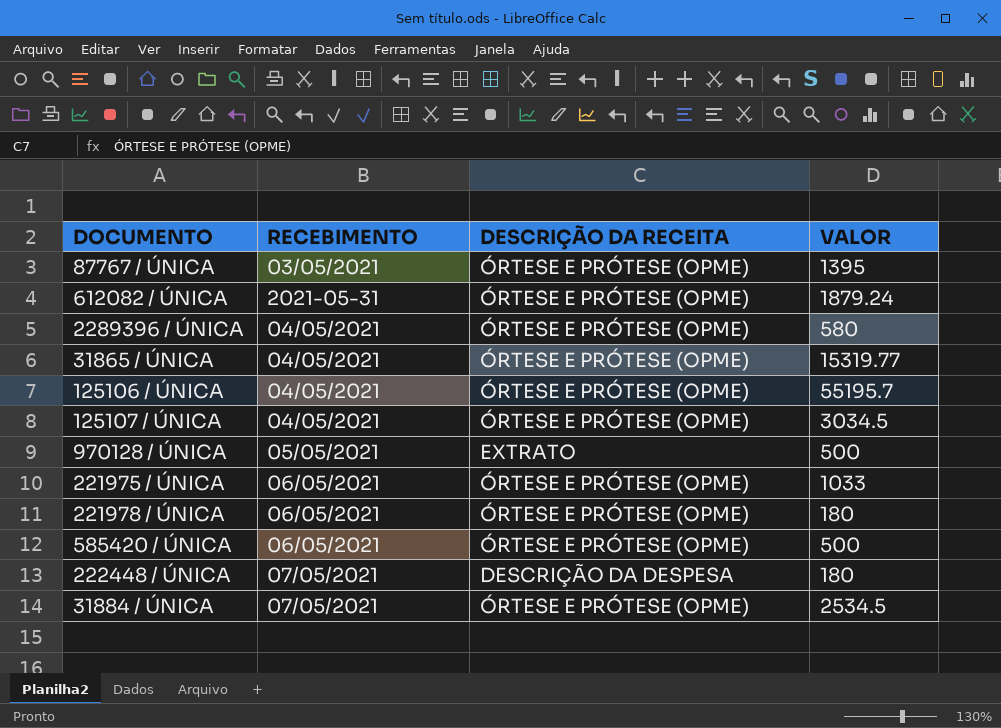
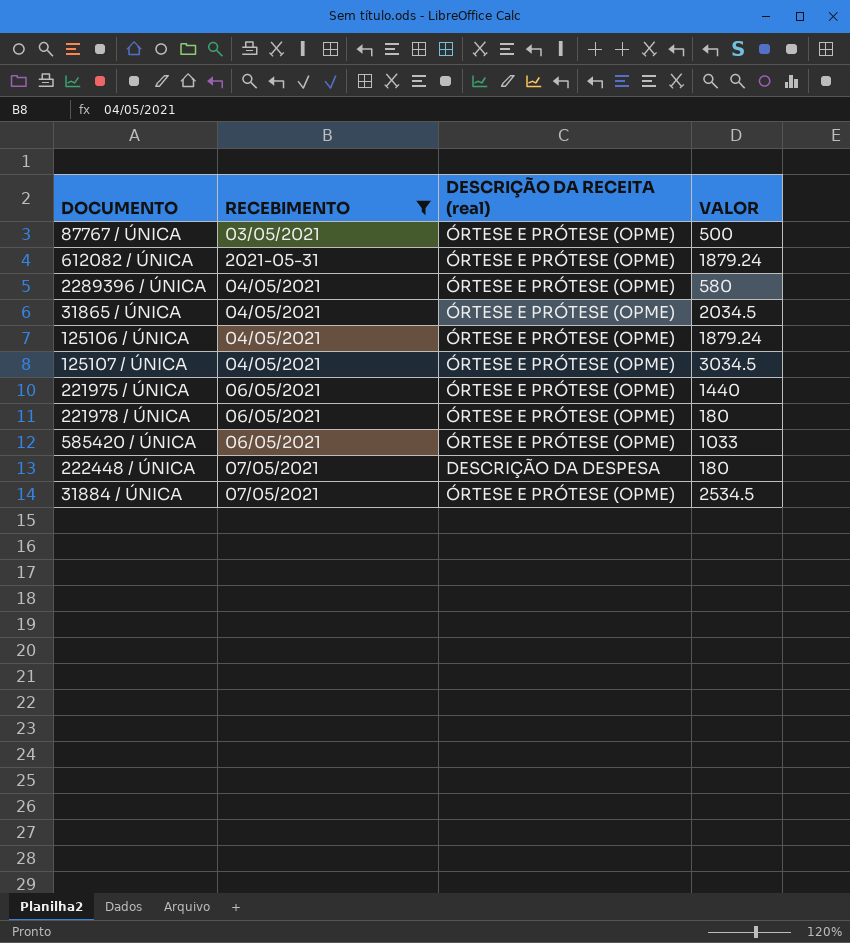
filter: none -> RECEBIMENTO != 05/05/2021
column name: DESCRIÇÃO DA RECEITA -> DESCRIÇÃO DA RECEITA (real)
87767 / ÚNICA | VALOR: 1395 -> 500
31865 / ÚNICA | VALOR: 15319.77 -> 2034.5
125106 / ÚNICA | VALOR: 55195.7 -> 1879.24
221975 / ÚNICA | VALOR: 1033 -> 1440
585420 / ÚNICA | VALOR: 500 -> 1033

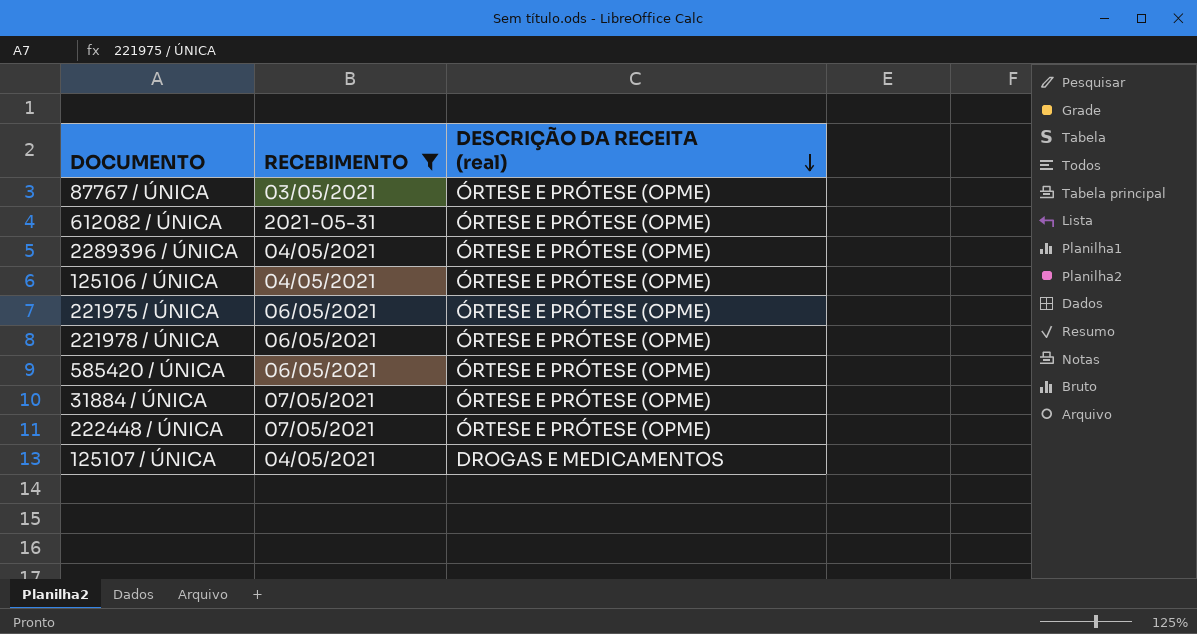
row order: none -> DESCRIÇÃO DA RECEITA (real) descending
column VALOR | position: 4 -> none
row 31865 / ÚNICA: 04/05/2021 | ÓRTESE E PRÓTESE (OPME) | 2034.5 -> none
222448 / ÚNICA | DESCRIÇÃO DA RECEITA (real): DESCRIÇÃO DA DESPESA -> ÓRTESE E PRÓTESE (OPME)
125107 / ÚNICA | DESCRIÇÃO DA RECEITA (real): ÓRTESE E PRÓTESE (OPME) -> DROGAS E MEDICAMENTOS

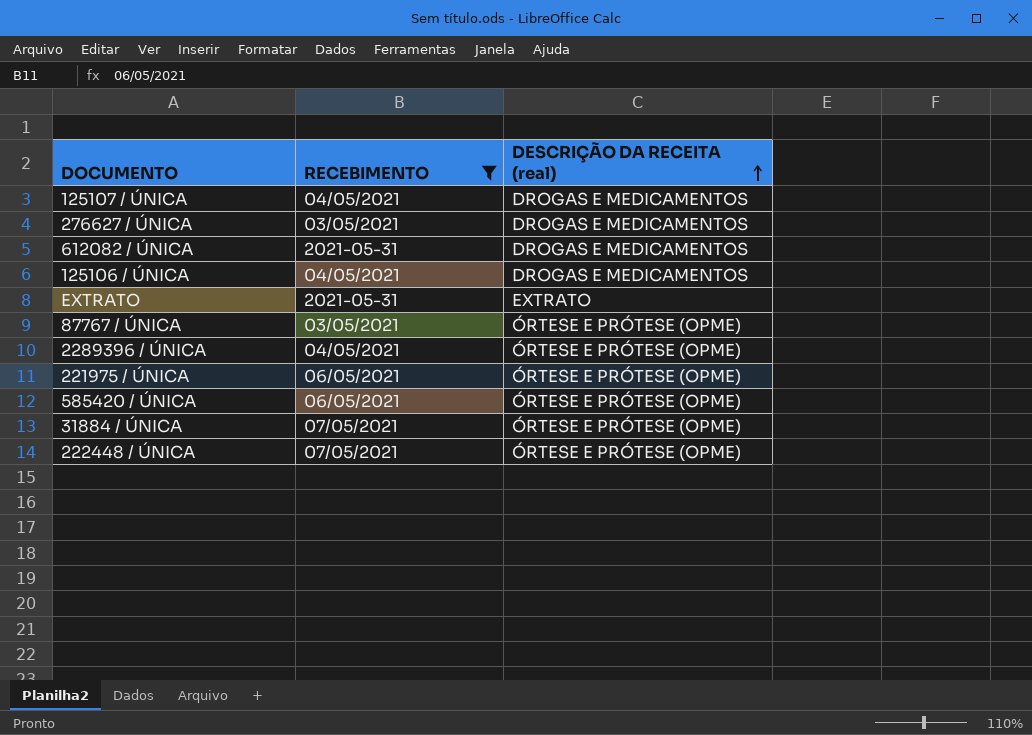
row order: DESCRIÇÃO DA RECEITA (real) descending -> DESCRIÇÃO DA RECEITA (real) ascending
row 221978 / ÚNICA: 06/05/2021 | ÓRTESE E PRÓTESE (OPME) -> none
row 276627 / ÚNICA: none -> 03/05/2021 | DROGAS E MEDICAMENTOS
612082 / ÚNICA | DESCRIÇÃO DA RECEITA (real): ÓRTESE E PRÓTESE (OPME) -> DROGAS E MEDICAMENTOS
125106 / ÚNICA | DESCRIÇÃO DA RECEITA (real): ÓRTESE E PRÓTESE (OPME) -> DROGAS E MEDICAMENTOS
row EXTRATO: none -> 2021-05-31 | EXTRATO

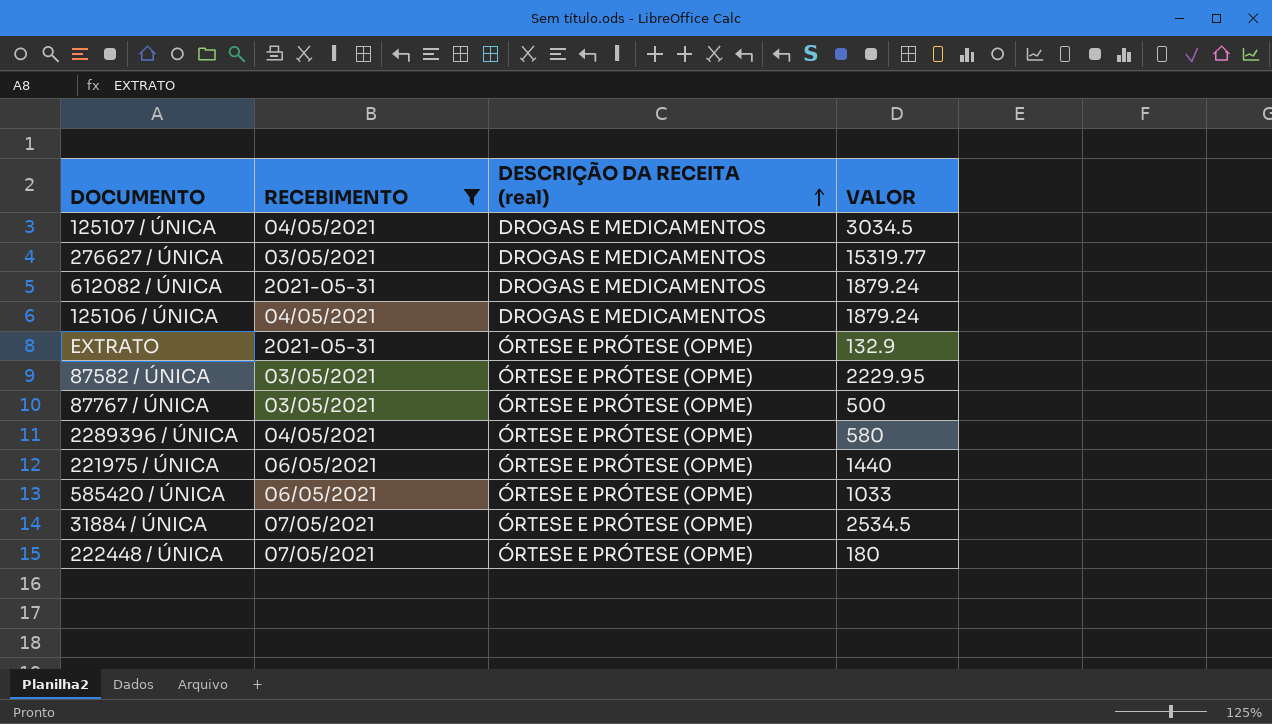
column VALOR | position: none -> 4
EXTRATO | DESCRIÇÃO DA RECEITA (real): EXTRATO -> ÓRTESE E PRÓTESE (OPME)
row 87582 / ÚNICA: none -> 03/05/2021 | ÓRTESE E PRÓTESE (OPME) | 2229.95

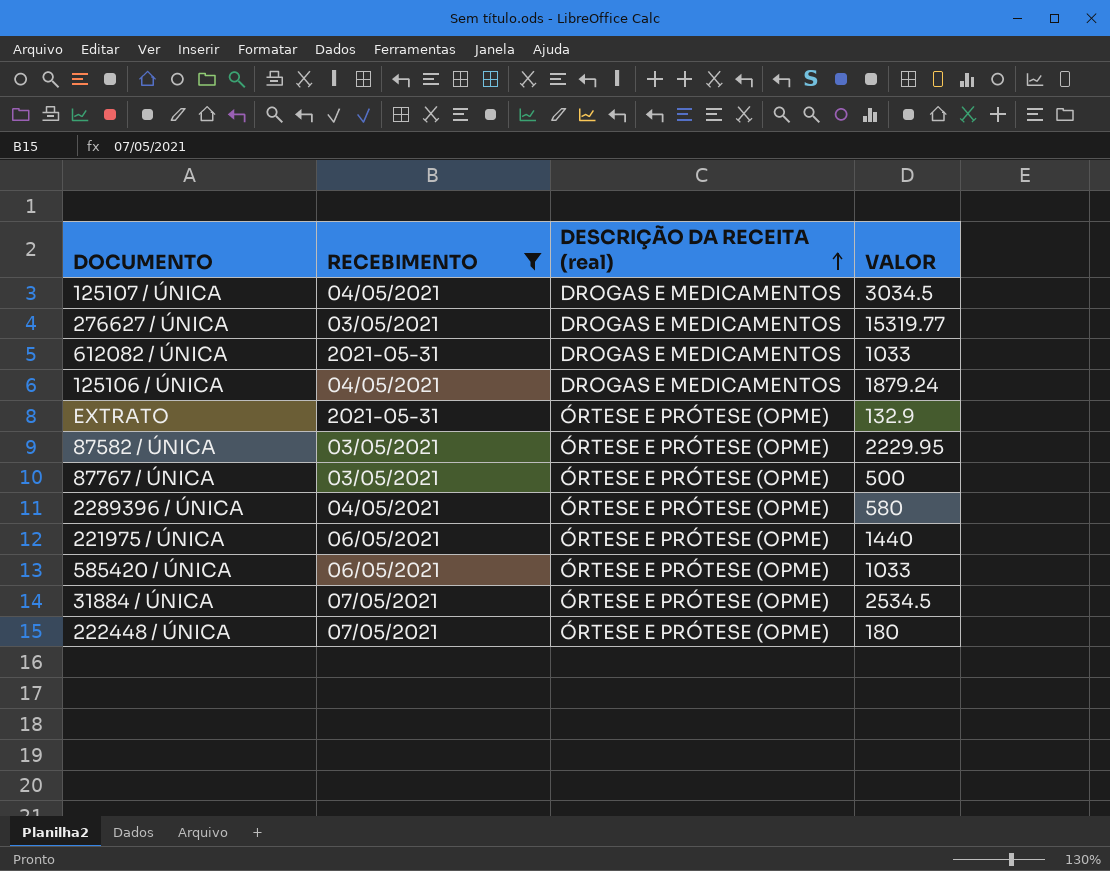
612082 / ÚNICA | VALOR: 1879.24 -> 1033

